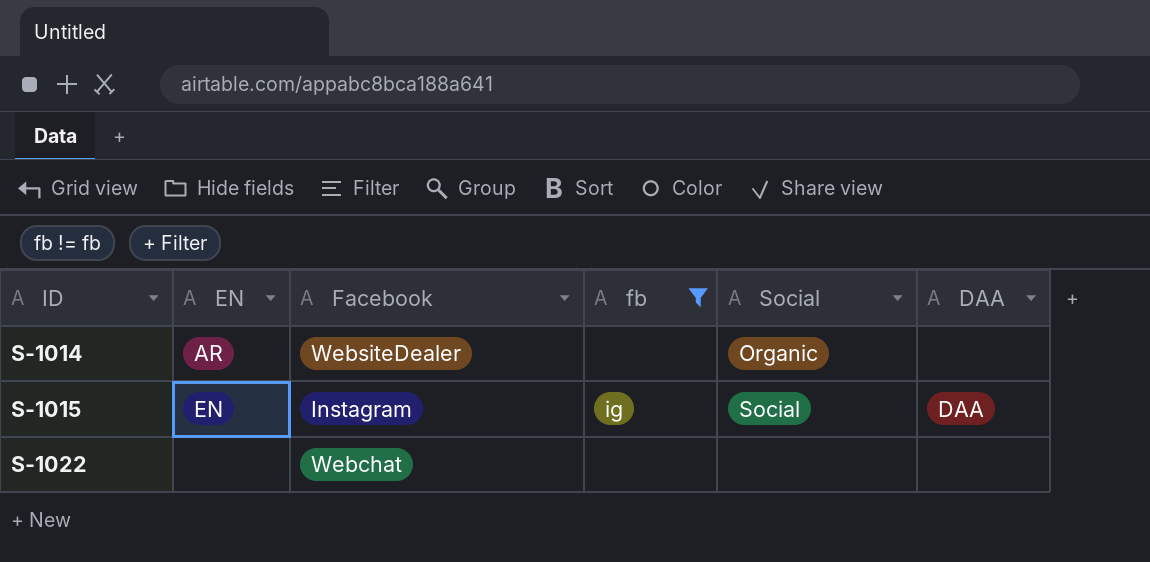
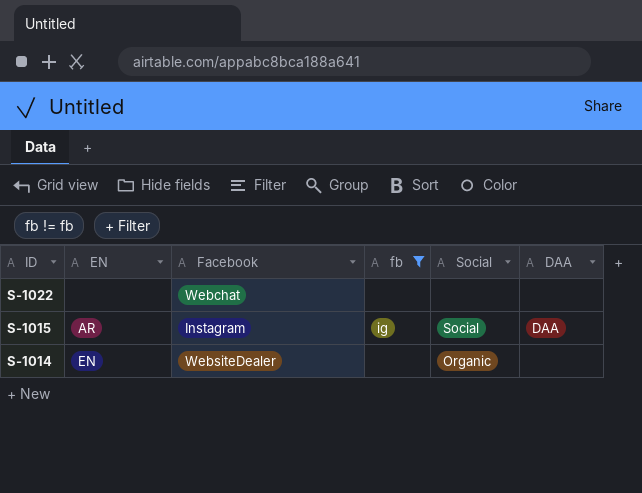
row order: ID ascending -> ID descending
S-1015 | EN: EN -> AR
S-1014 | EN: AR -> EN

